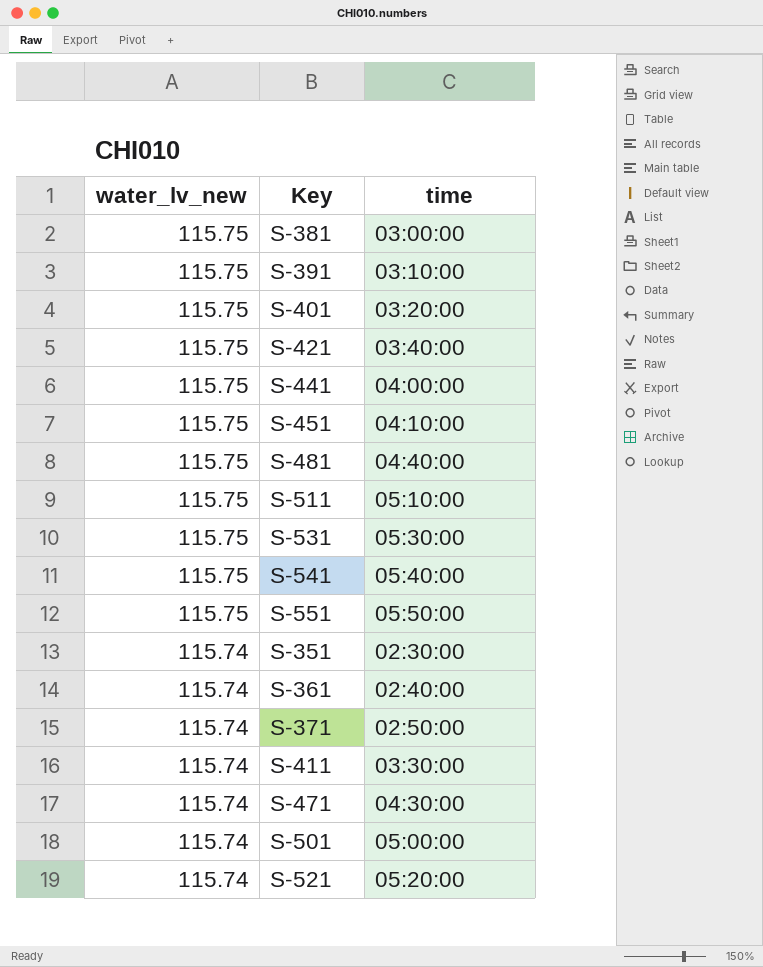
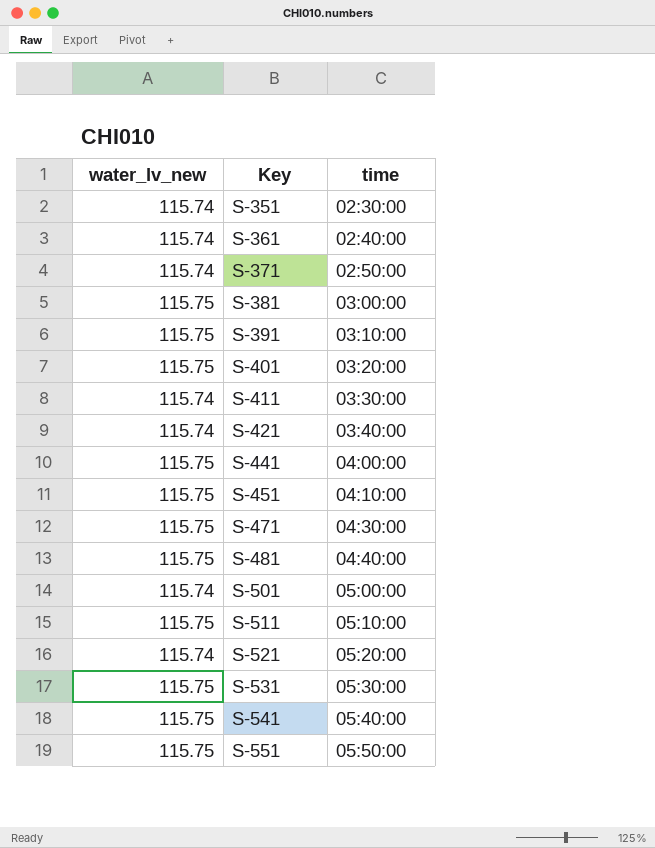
row order: water_lv_new descending -> Key ascending
S-421 | water_lv_new: 115.75 -> 115.74
S-471 | water_lv_new: 115.74 -> 115.75

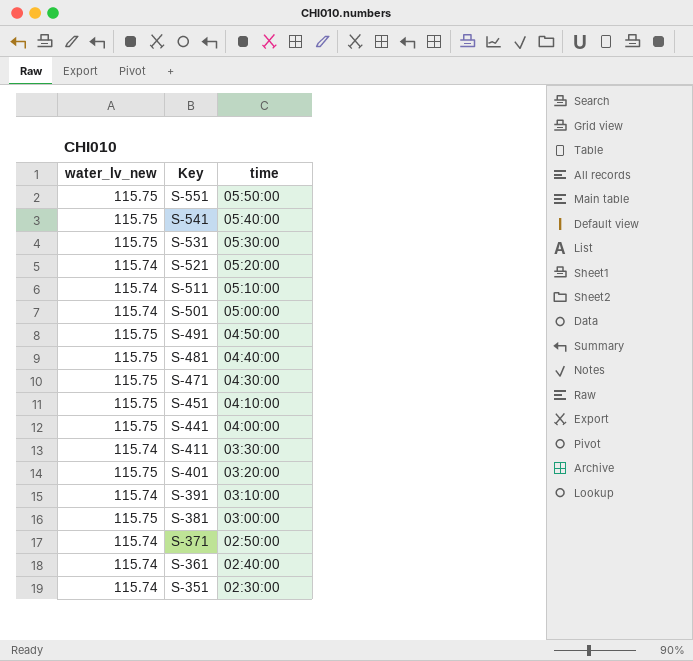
row order: Key ascending -> Key descending
row S-421: 115.74 | 03:40:00 -> none
S-511 | water_lv_new: 115.75 -> 115.74
row S-491: none -> 115.75 | 04:50:00
S-391 | water_lv_new: 115.75 -> 115.74

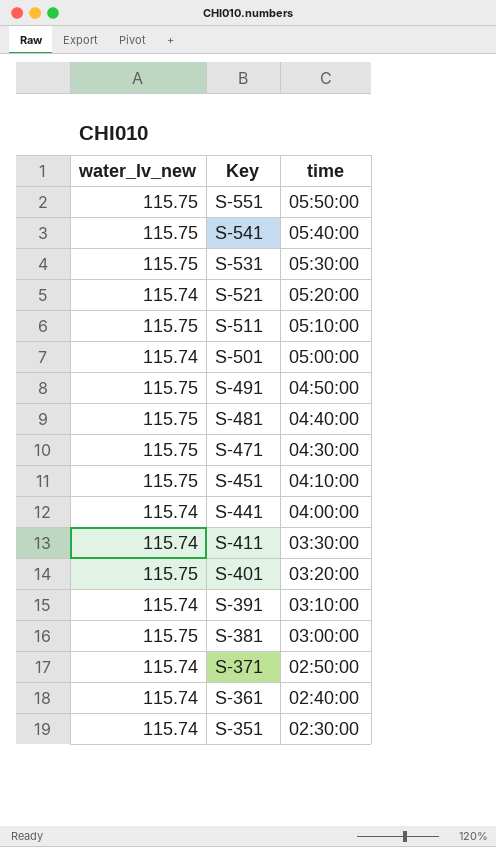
S-511 | water_lv_new: 115.74 -> 115.75
S-441 | water_lv_new: 115.75 -> 115.74

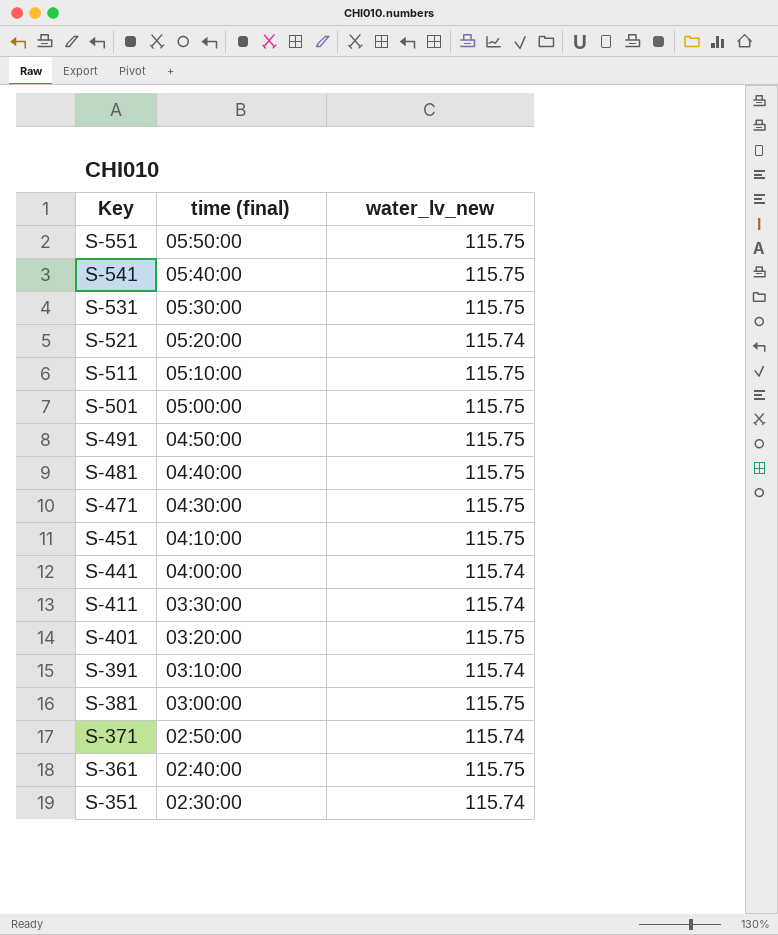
column name: time -> time (final)
column water_lv_new | position: 1 -> 3
S-501 | water_lv_new: 115.74 -> 115.75
S-361 | water_lv_new: 115.74 -> 115.75

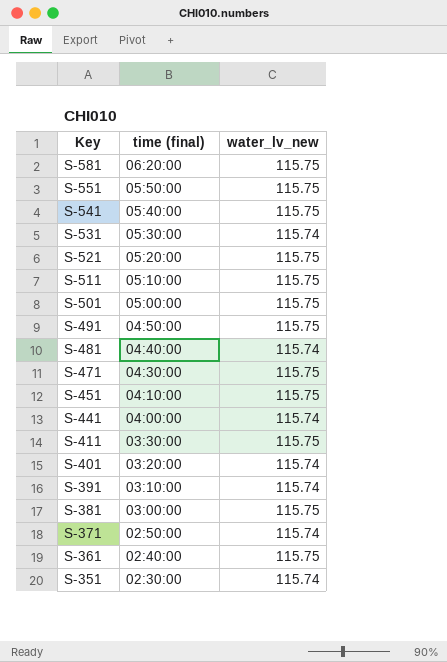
row S-581: none -> 06:20:00 | 115.75
S-531 | water_lv_new: 115.75 -> 115.74
S-521 | water_lv_new: 115.74 -> 115.75
S-481 | water_lv_new: 115.75 -> 115.74
S-411 | water_lv_new: 115.74 -> 115.75
S-401 | water_lv_new: 115.75 -> 115.74

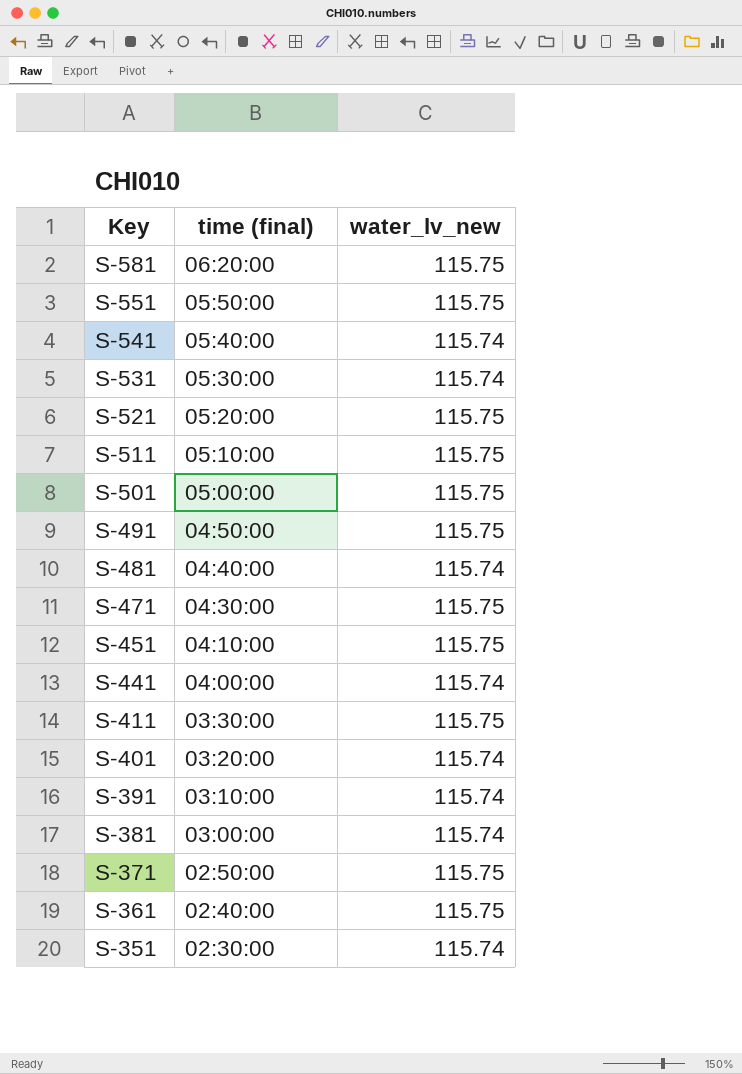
S-541 | water_lv_new: 115.75 -> 115.74
S-381 | water_lv_new: 115.75 -> 115.74
S-371 | water_lv_new: 115.74 -> 115.75

